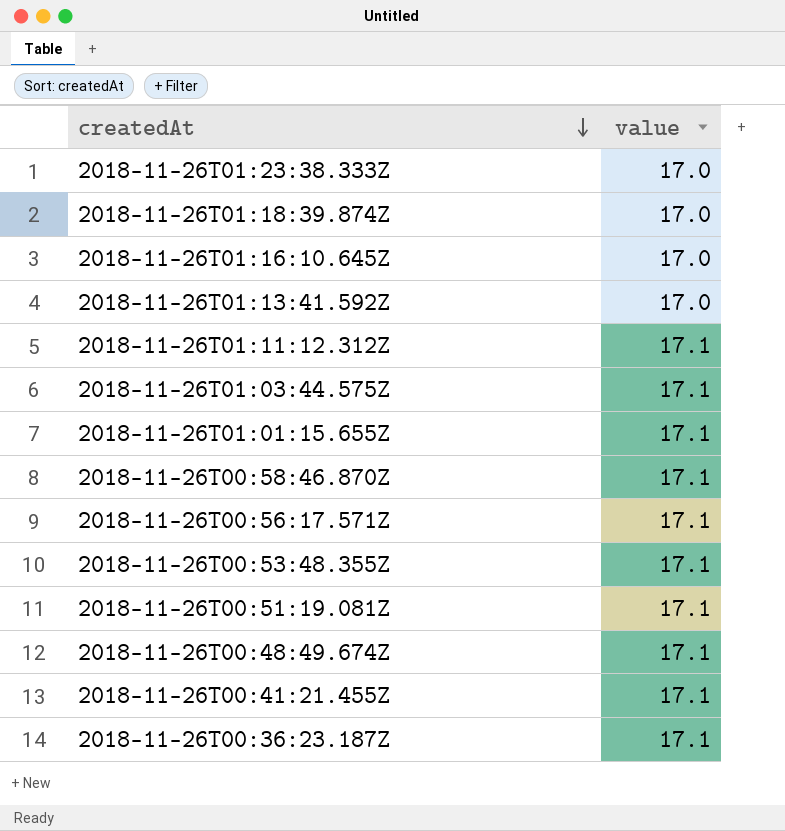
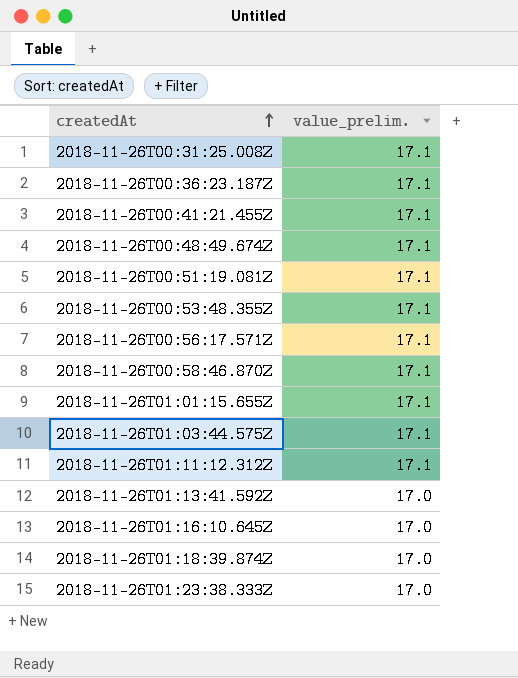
row order: createdAt descending -> createdAt ascending
column name: value -> value_prelim.
row 2018-11-26T00:31:25.008Z: none -> 17.1

